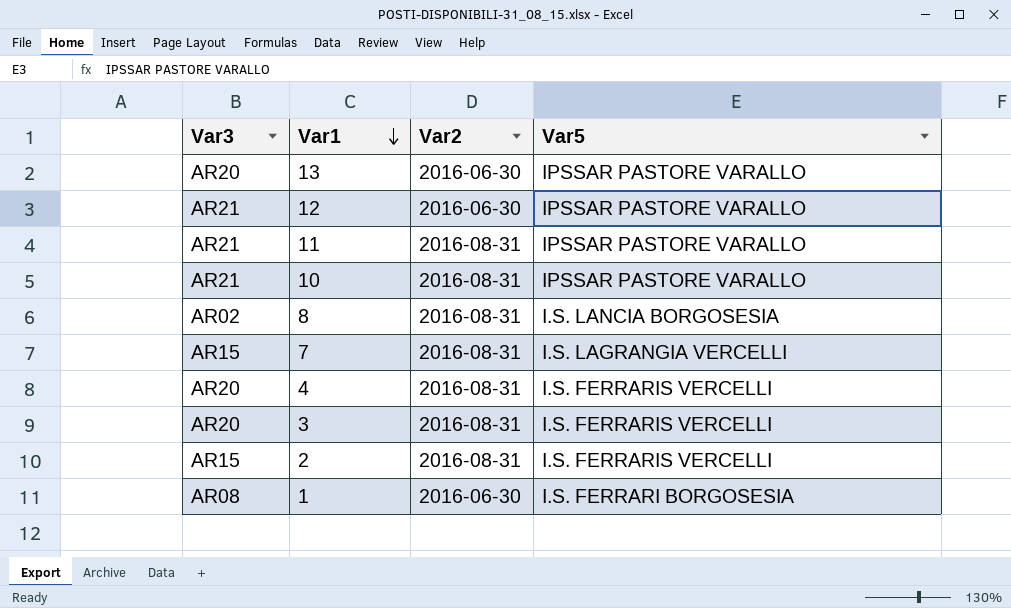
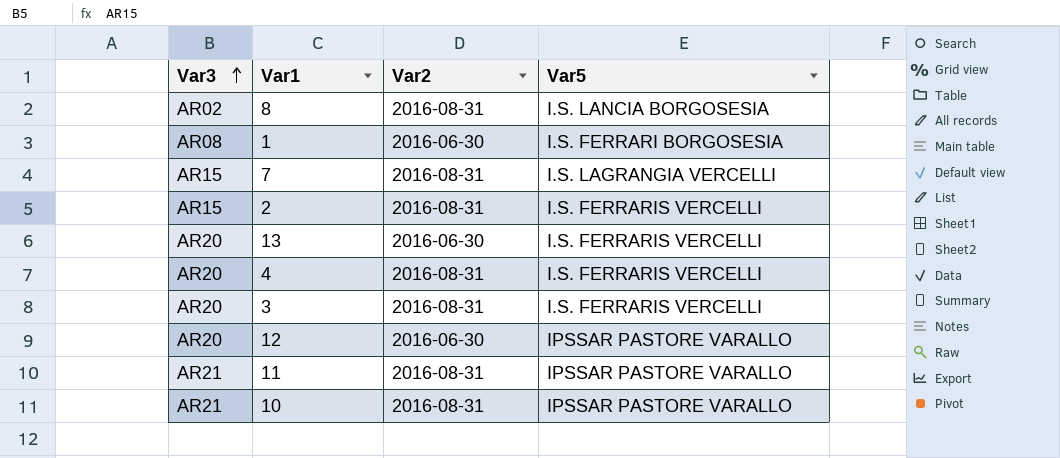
row order: Var1 descending -> Var3 ascending
13 | Var5: IPSSAR PASTORE VARALLO -> I.S. FERRARIS VERCELLI
12 | Var3: AR21 -> AR20

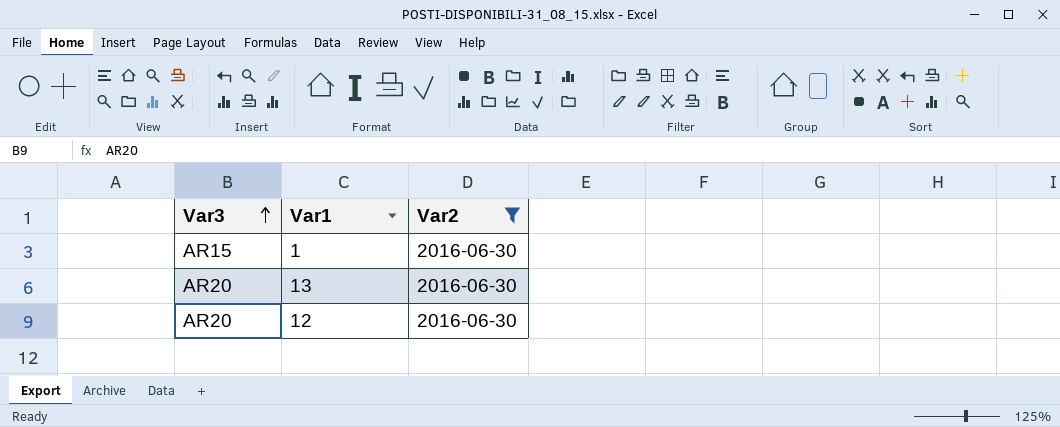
filter: none -> Var2 = 2016-06-30
column Var5 | position: 4 -> none
1 | Var3: AR08 -> AR15

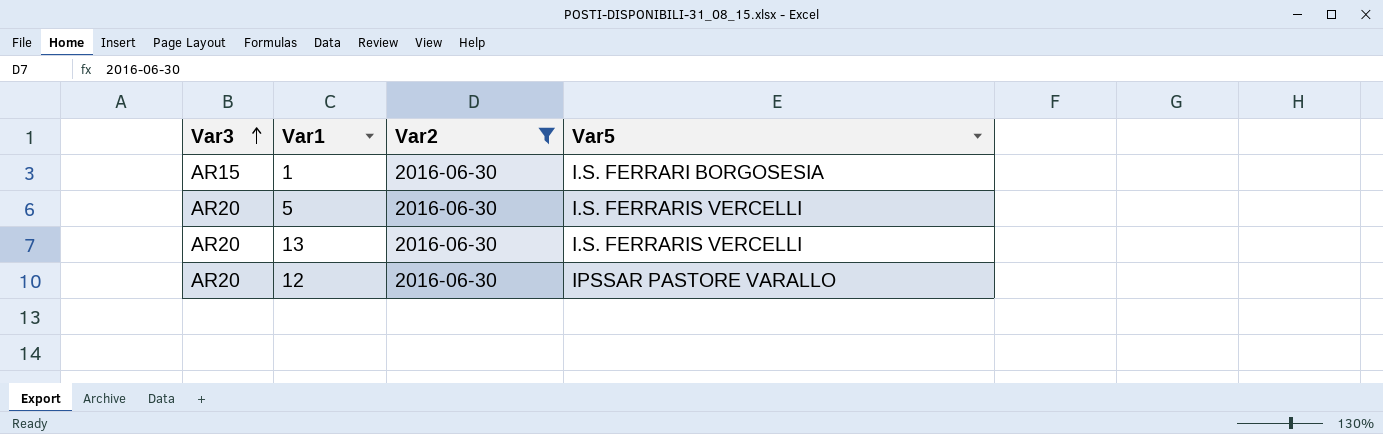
column Var5 | position: none -> 4
row 5: none -> AR20 | 2016-06-30 | I.S. FERRARIS VERCELLI

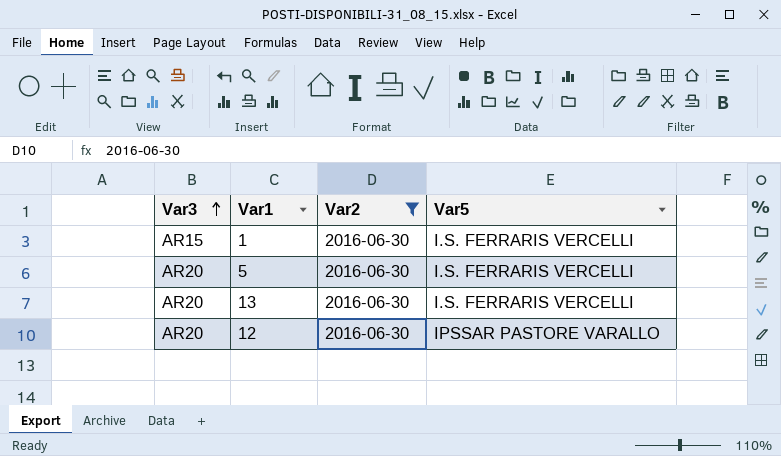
1 | Var5: I.S. FERRARI BORGOSESIA -> I.S. FERRARIS VERCELLI

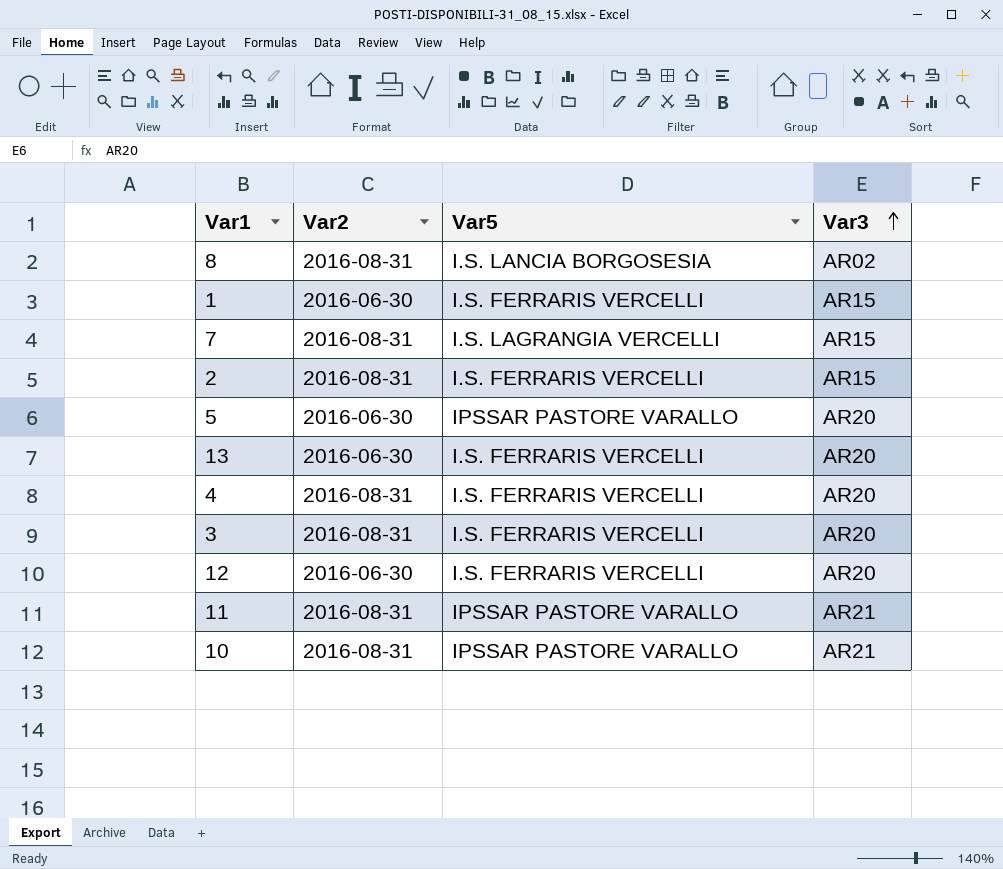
filter: Var2 = 2016-06-30 -> none
column Var3 | position: 1 -> 4
5 | Var5: I.S. FERRARIS VERCELLI -> IPSSAR PASTORE VARALLO
12 | Var5: IPSSAR PASTORE VARALLO -> I.S. FERRARIS VERCELLI

